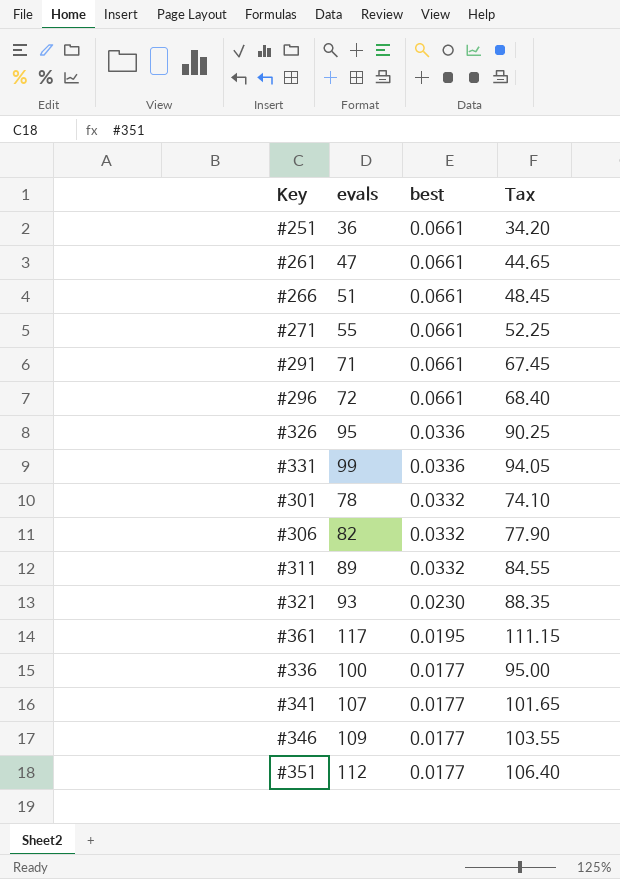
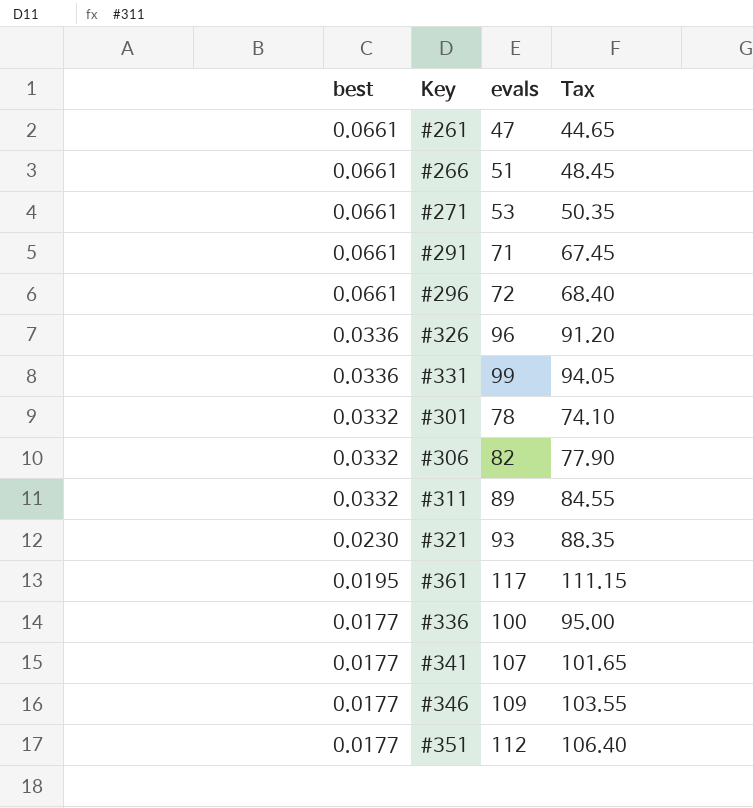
column best | position: 3 -> 1
row #251: 36 | 0.0661 | 34.20 -> none
#271 | evals: 55 -> 53
#271 | Tax: 52.25 -> 50.35
#326 | evals: 95 -> 96
#326 | Tax: 90.25 -> 91.20

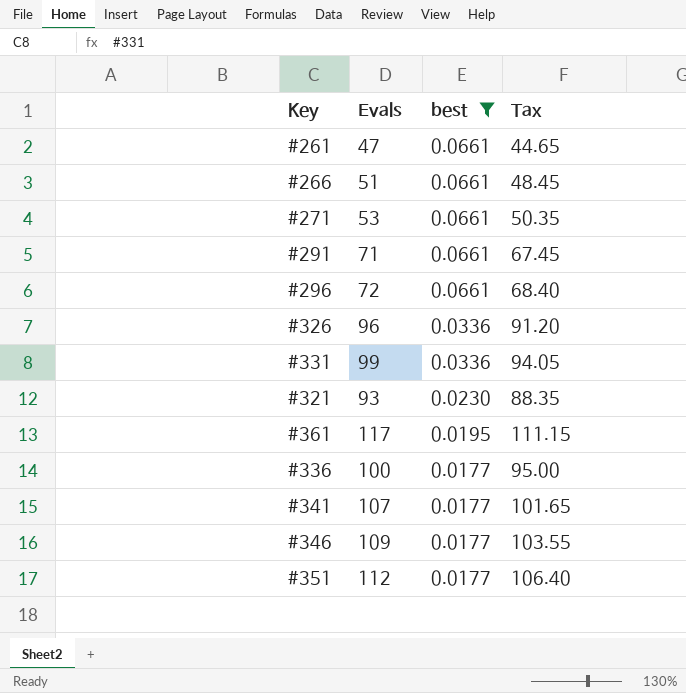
filter: none -> best != 0.0332
column name: evals -> Evals
column best | position: 1 -> 3

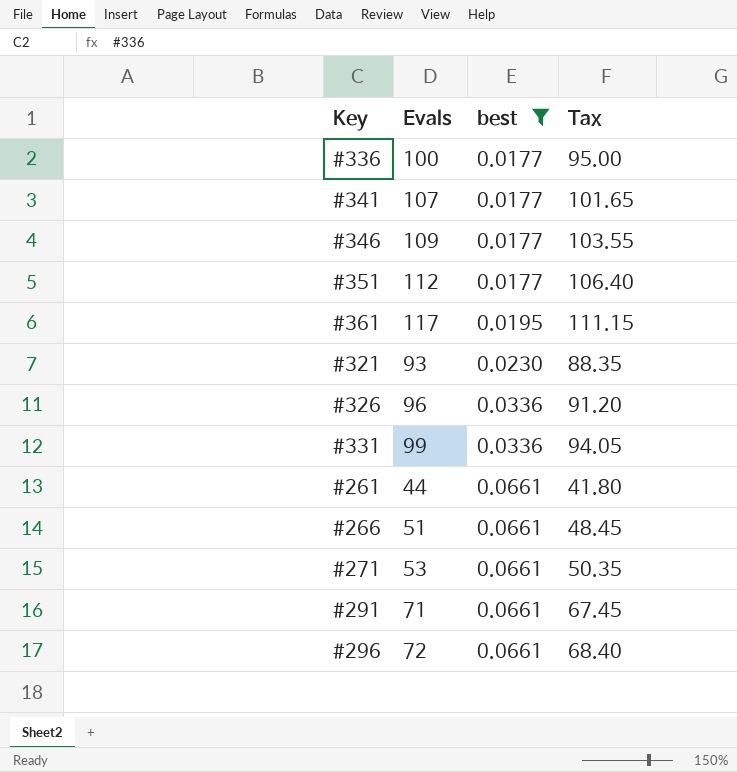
row order: best descending -> best ascending
#261 | Evals: 47 -> 44
#261 | Tax: 44.65 -> 41.80

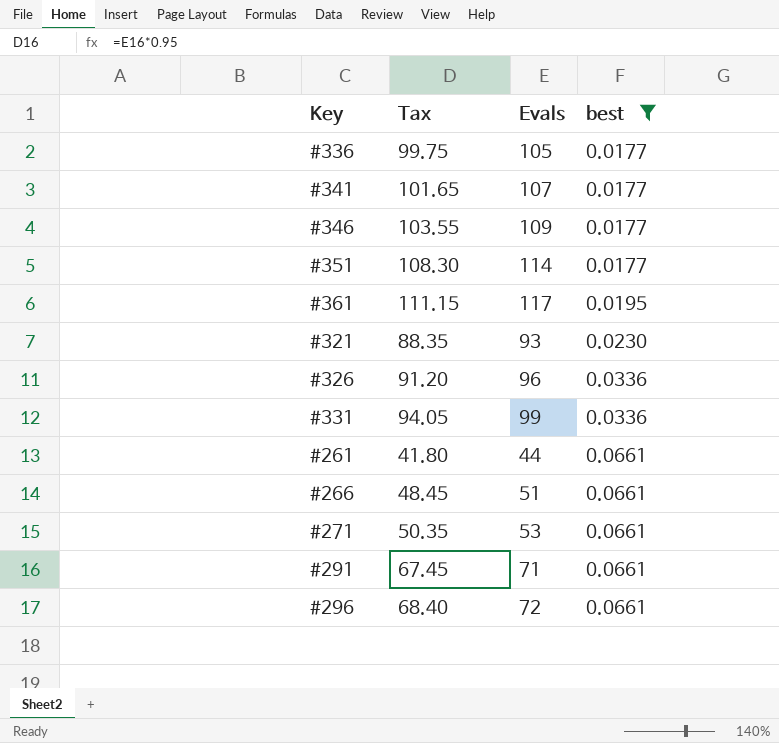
column Tax | position: 4 -> 2
#336 | Tax: 95.00 -> 99.75
#336 | Evals: 100 -> 105
#351 | Tax: 106.40 -> 108.30
#351 | Evals: 112 -> 114

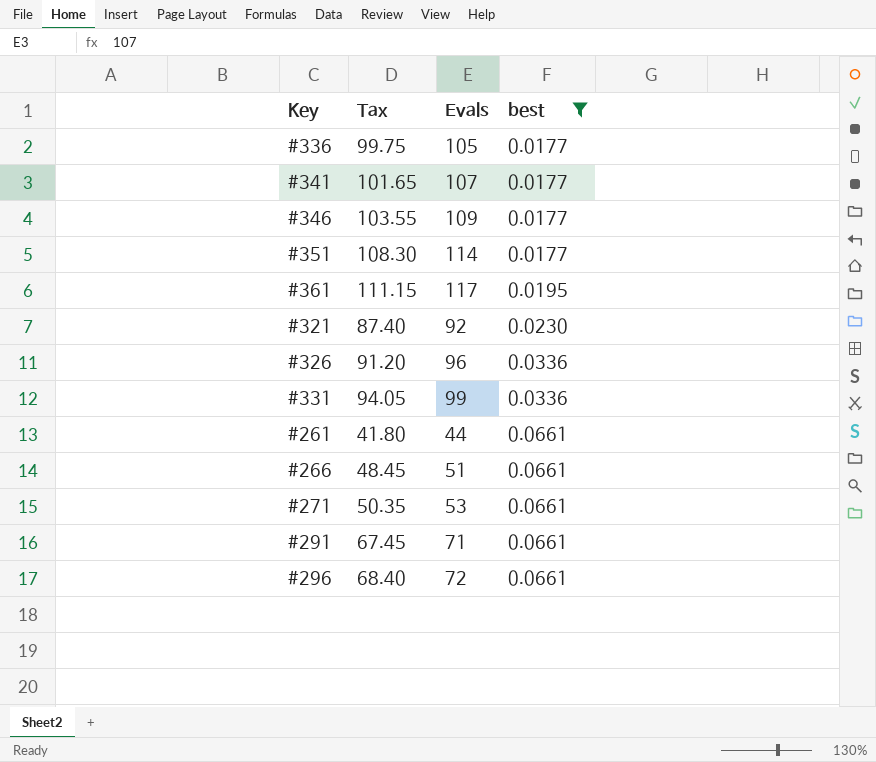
#321 | Tax: 88.35 -> 87.40
#321 | Evals: 93 -> 92

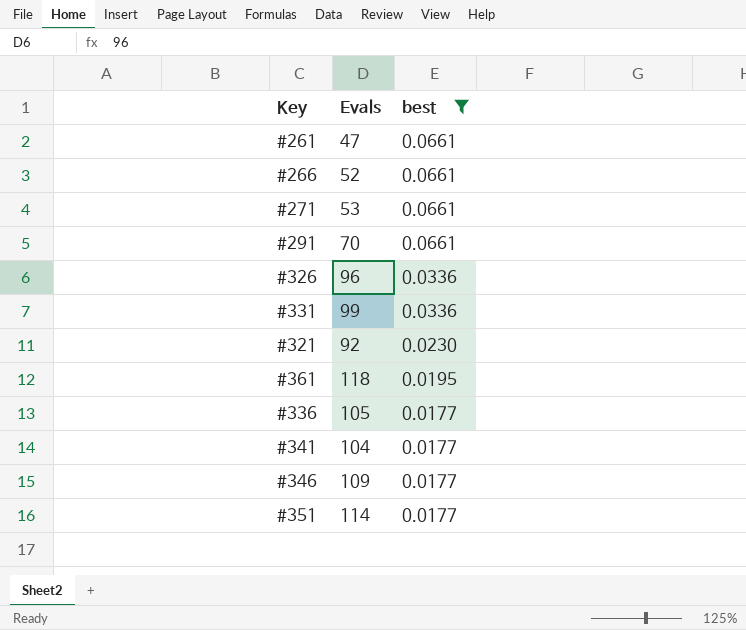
row order: best ascending -> best descending
column Tax | formula: [Evals] * 0.95 -> none
row #296: 68.40 | 72 | 0.0661 -> none
#261 | Evals: 44 -> 47
#266 | Evals: 51 -> 52
#291 | Evals: 71 -> 70
#361 | Evals: 117 -> 118
#341 | Evals: 107 -> 104

